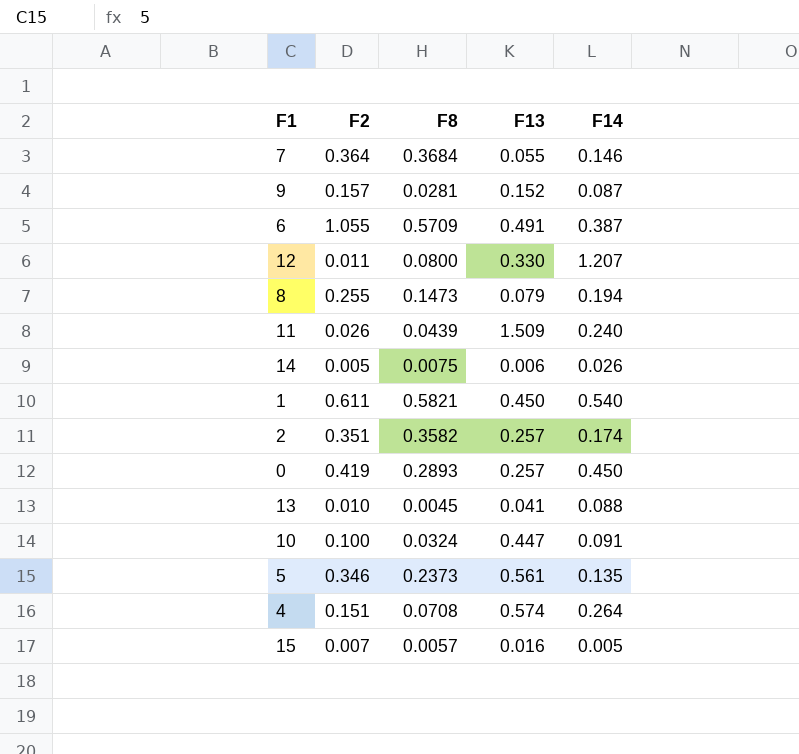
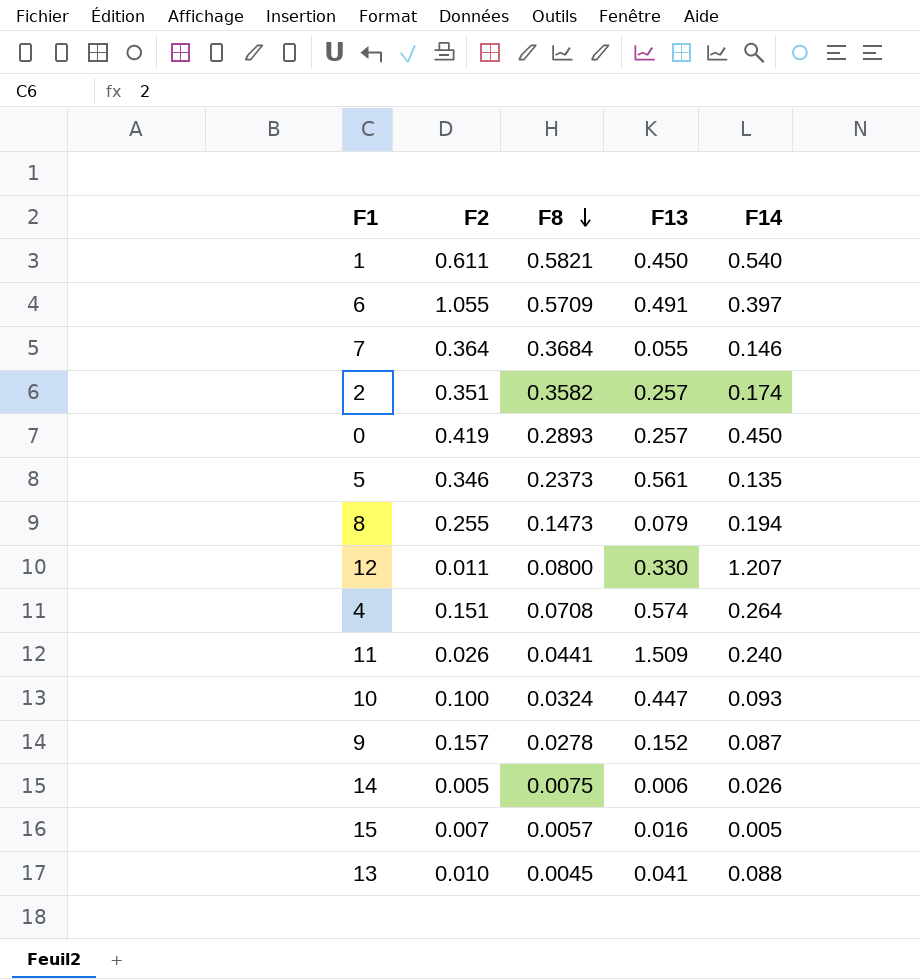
row order: none -> F8 descending
6 | F14: 0.387 -> 0.397
11 | F8: 0.0439 -> 0.0441
10 | F14: 0.091 -> 0.093
9 | F8: 0.0281 -> 0.0278

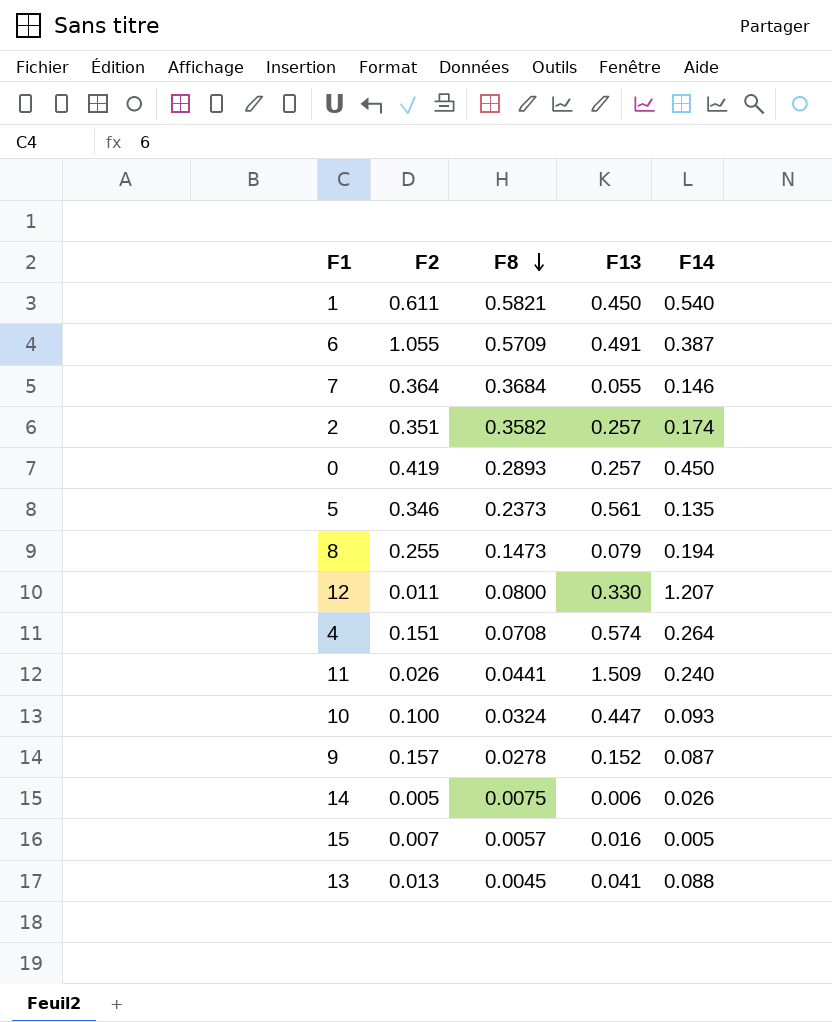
6 | F14: 0.397 -> 0.387
13 | F2: 0.010 -> 0.013

